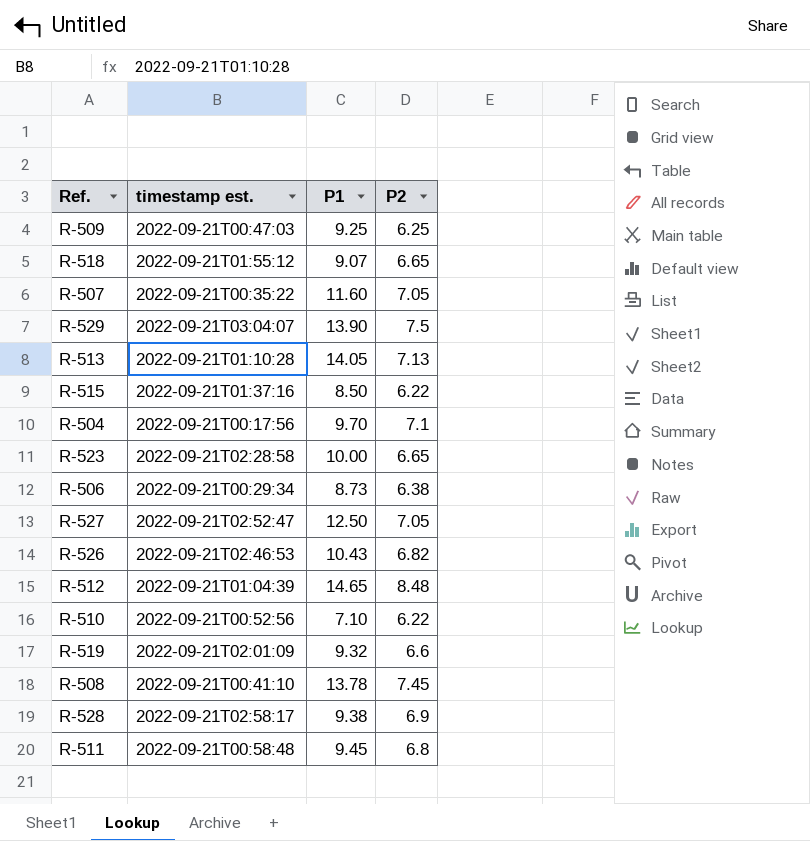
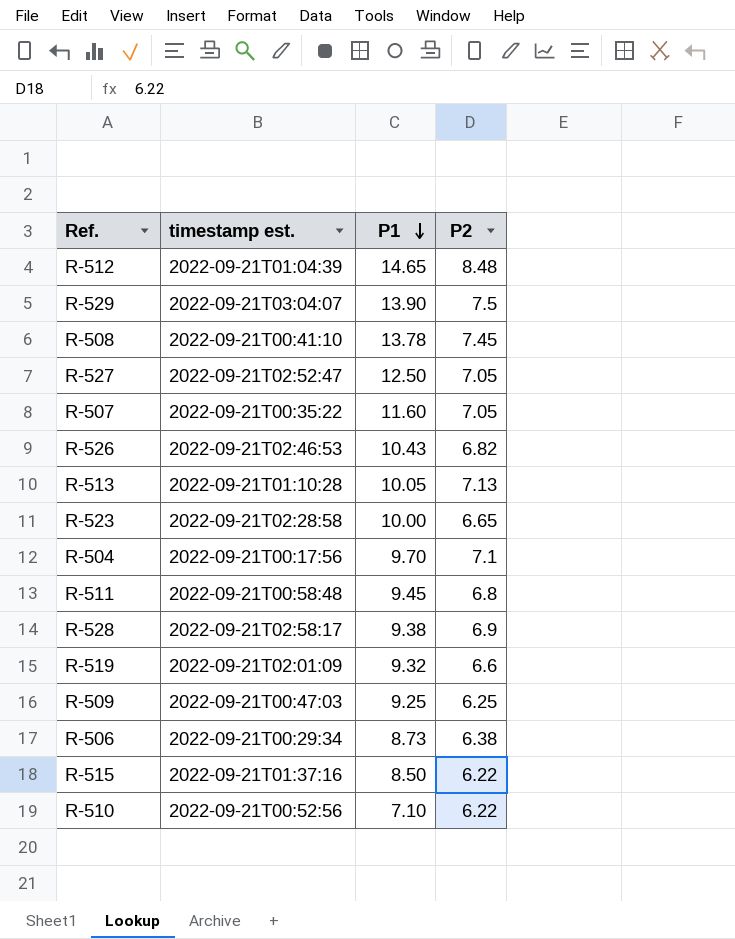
row order: none -> P1 descending
row R-518: 2022-09-21T01:55:12 | 9.07 | 6.65 -> none
R-513 | P1: 14.05 -> 10.05

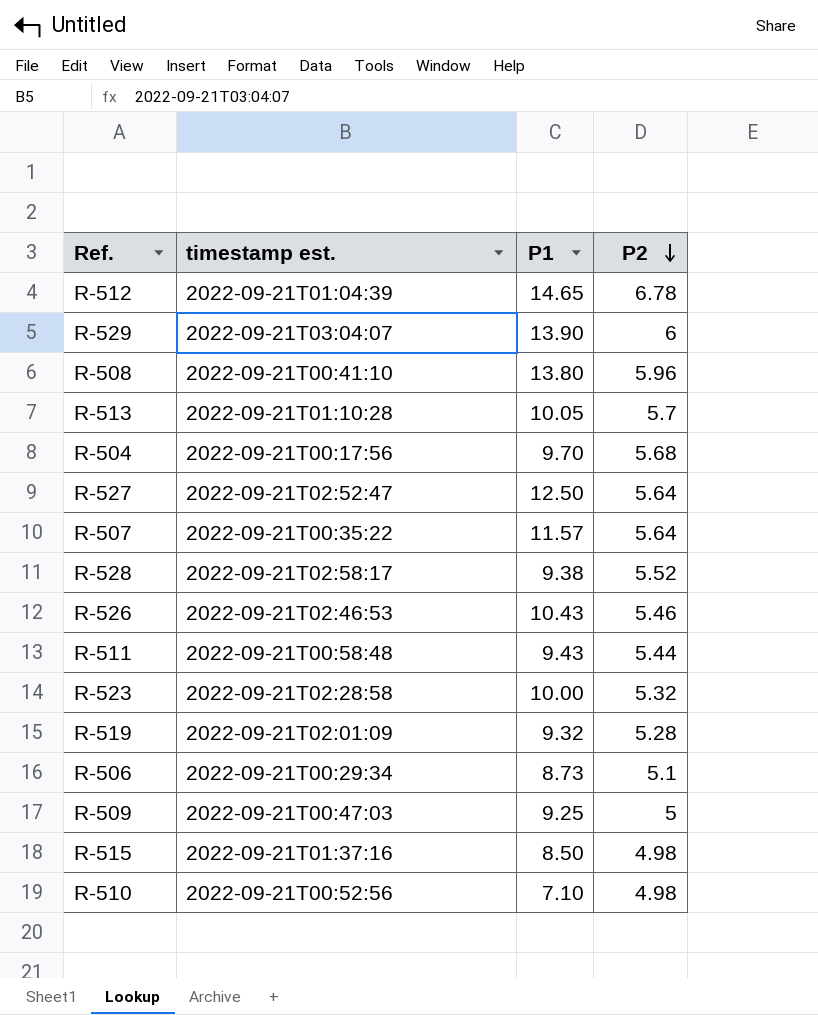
row order: P1 descending -> P2 descending
R-512 | P2: 8.48 -> 6.78
R-529 | P2: 7.5 -> 6
R-508 | P1: 13.78 -> 13.80
R-508 | P2: 7.45 -> 5.96
R-513 | P2: 7.13 -> 5.7
R-504 | P2: 7.1 -> 5.68
R-527 | P2: 7.05 -> 5.64
R-507 | P1: 11.60 -> 11.57
R-507 | P2: 7.05 -> 5.64
R-528 | P2: 6.9 -> 5.52
R-526 | P2: 6.82 -> 5.46
R-511 | P1: 9.45 -> 9.43
R-511 | P2: 6.8 -> 5.44
R-523 | P2: 6.65 -> 5.32
R-519 | P2: 6.6 -> 5.28
R-506 | P2: 6.38 -> 5.1
R-509 | P2: 6.25 -> 5
R-515 | P2: 6.22 -> 4.98
R-510 | P2: 6.22 -> 4.98

